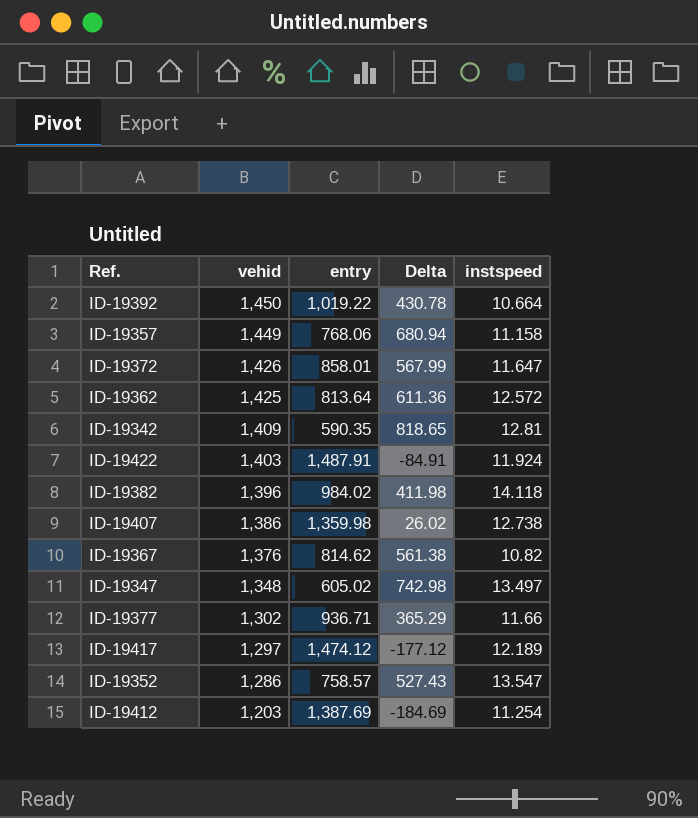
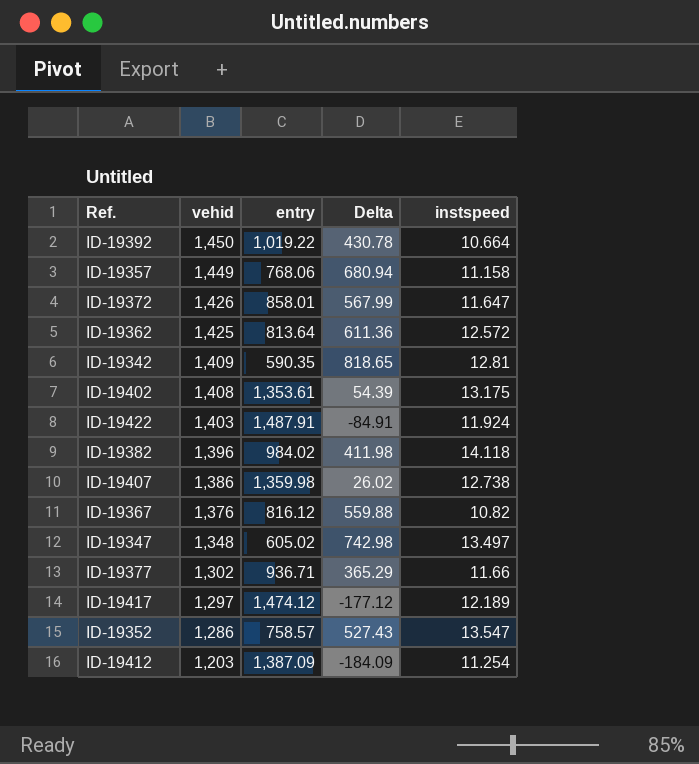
row ID-19402: none -> 1,408 | 1,353.61 | 54.39 | 13.175
ID-19367 | entry: 814.62 -> 816.12
ID-19367 | Delta: 561.38 -> 559.88
ID-19412 | entry: 1,387.69 -> 1,387.09
ID-19412 | Delta: -184.69 -> -184.09

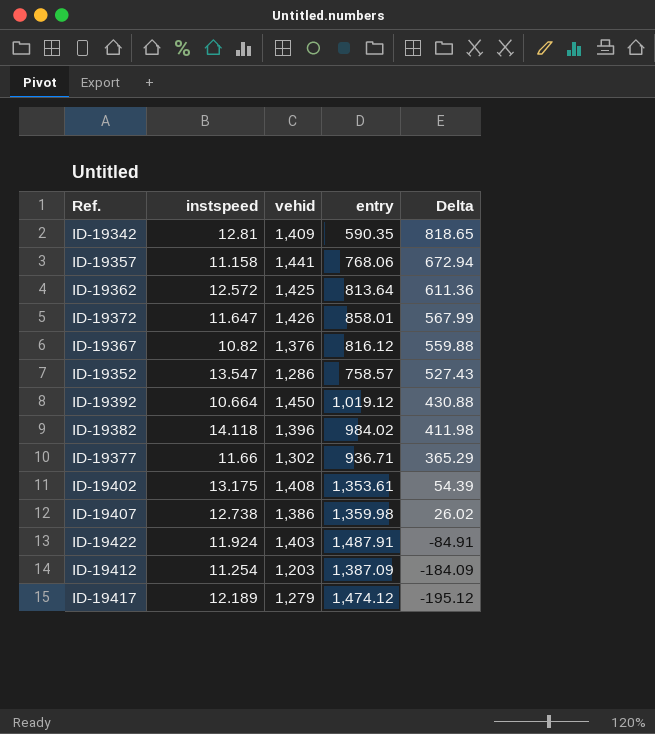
row order: vehid descending -> Delta descending
column instspeed | position: 5 -> 2
row ID-19347: 1,348 | 605.02 | 742.98 | 13.497 -> none
ID-19357 | vehid: 1,449 -> 1,441
ID-19357 | Delta: 680.94 -> 672.94
ID-19392 | entry: 1,019.22 -> 1,019.12
ID-19392 | Delta: 430.78 -> 430.88
ID-19417 | vehid: 1,297 -> 1,279
ID-19417 | Delta: -177.12 -> -195.12

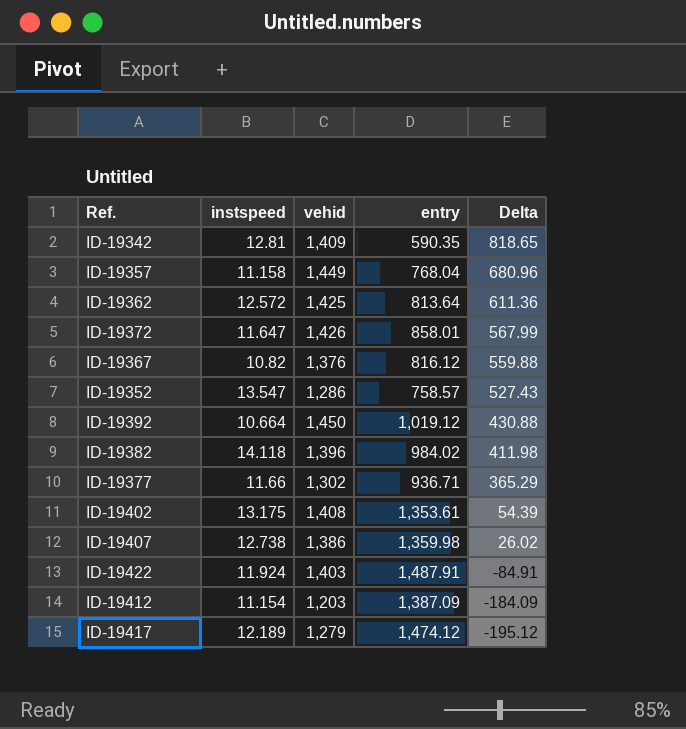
ID-19357 | vehid: 1,441 -> 1,449
ID-19357 | entry: 768.06 -> 768.04
ID-19357 | Delta: 672.94 -> 680.96
ID-19412 | instspeed: 11.254 -> 11.154

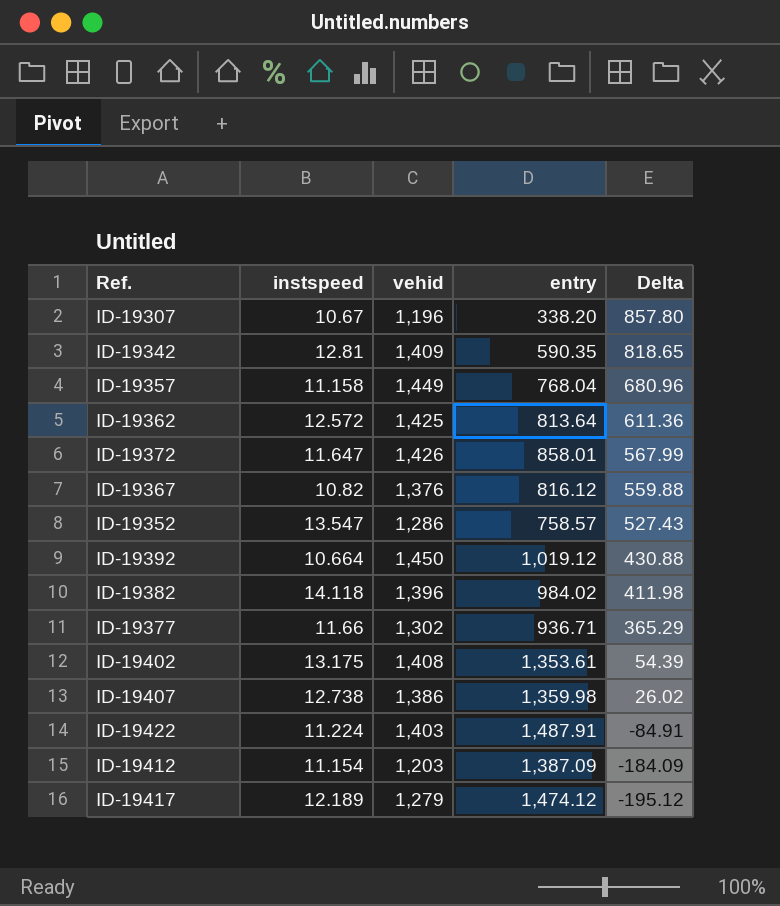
row ID-19307: none -> 10.67 | 1,196 | 338.20 | 857.80
ID-19422 | instspeed: 11.924 -> 11.224

